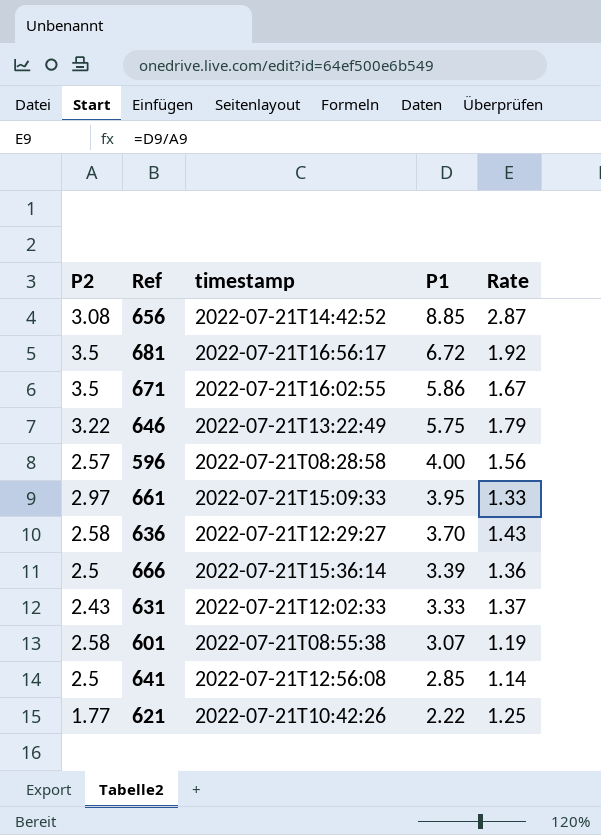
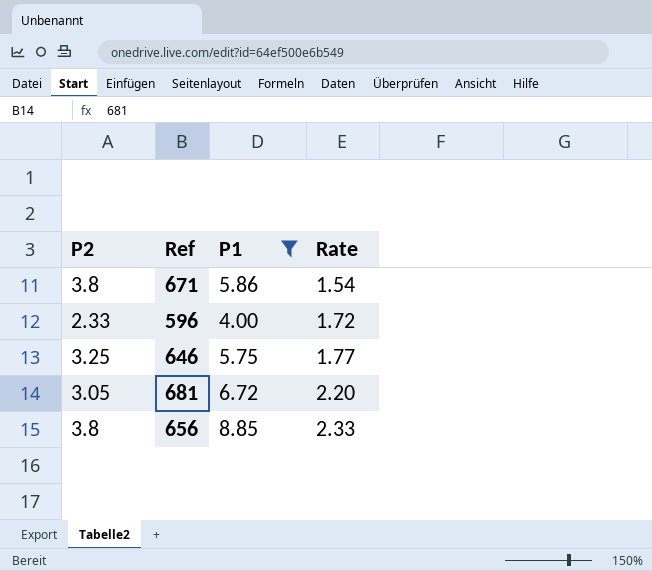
filter: none -> P1 >= 4.00
row order: P1 descending -> Rate ascending
column timestamp | position: 3 -> none
671 | P2: 3.5 -> 3.8
671 | Rate: 1.67 -> 1.54
596 | P2: 2.57 -> 2.33
596 | Rate: 1.56 -> 1.72
646 | P2: 3.22 -> 3.25
646 | Rate: 1.79 -> 1.77
681 | P2: 3.5 -> 3.05
681 | Rate: 1.92 -> 2.20
656 | P2: 3.08 -> 3.8
656 | Rate: 2.87 -> 2.33

